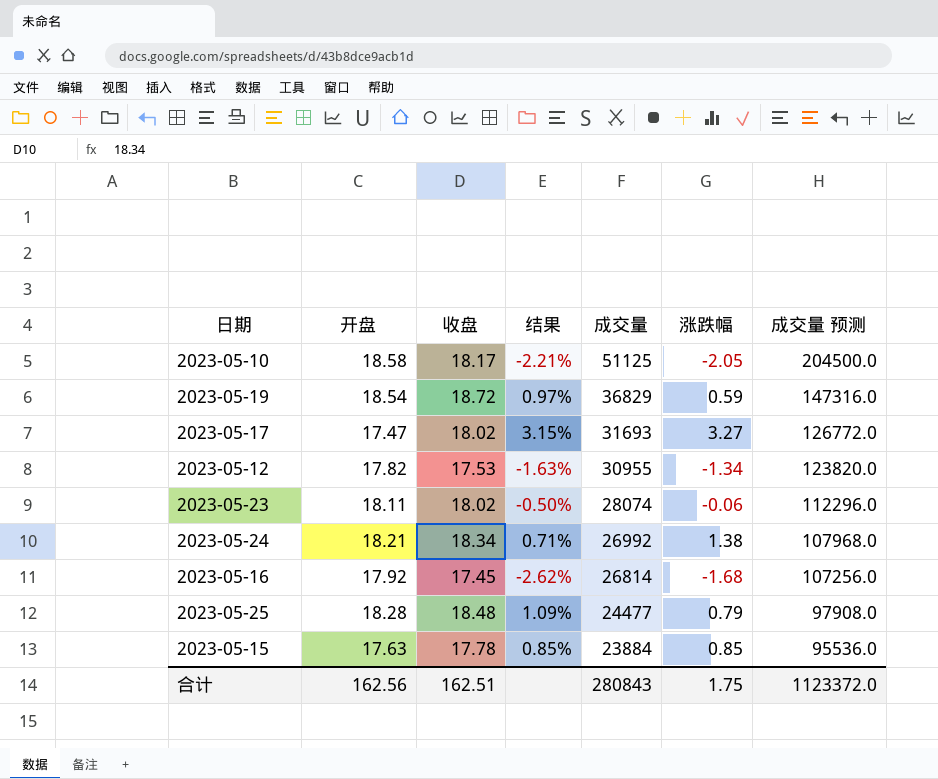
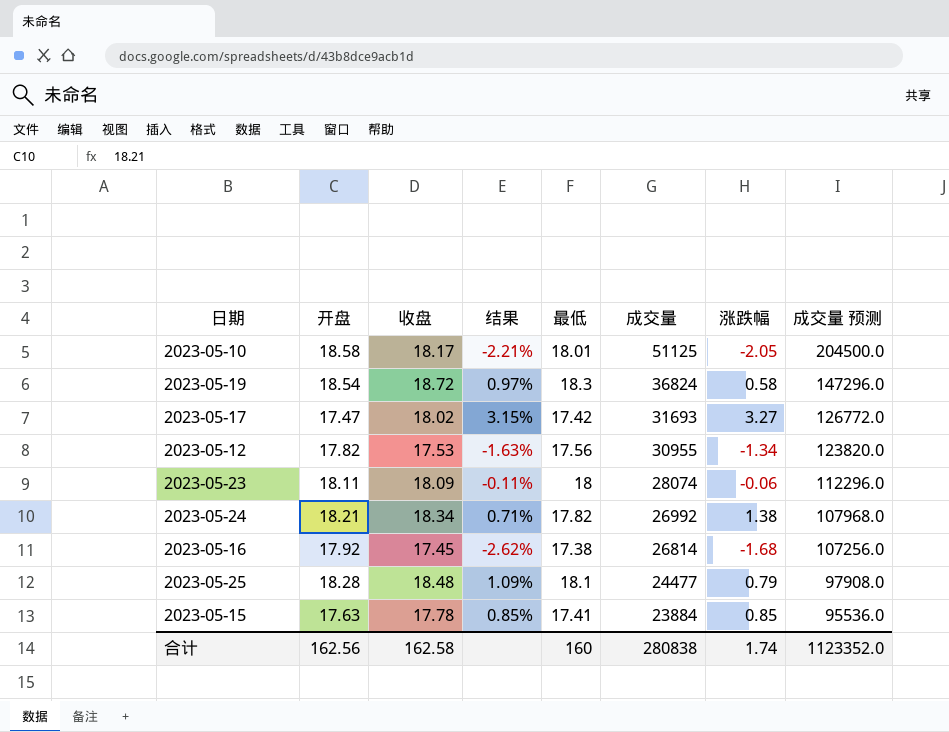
column 最低 | position: none -> 5
2023-05-19 | 成交量: 36829 -> 36824
2023-05-19 | 涨跌幅: 0.59 -> 0.58
2023-05-19 | 成交量 预测: 147316.0 -> 147296.0
2023-05-23 | 收盘: 18.02 -> 18.09
2023-05-23 | 结果: -0.50% -> -0.11%
合计 | 收盘: 162.51 -> 162.58
合计 | 成交量: 280843 -> 280838
合计 | 涨跌幅: 1.75 -> 1.74
合计 | 成交量 预测: 1123372.0 -> 1123352.0

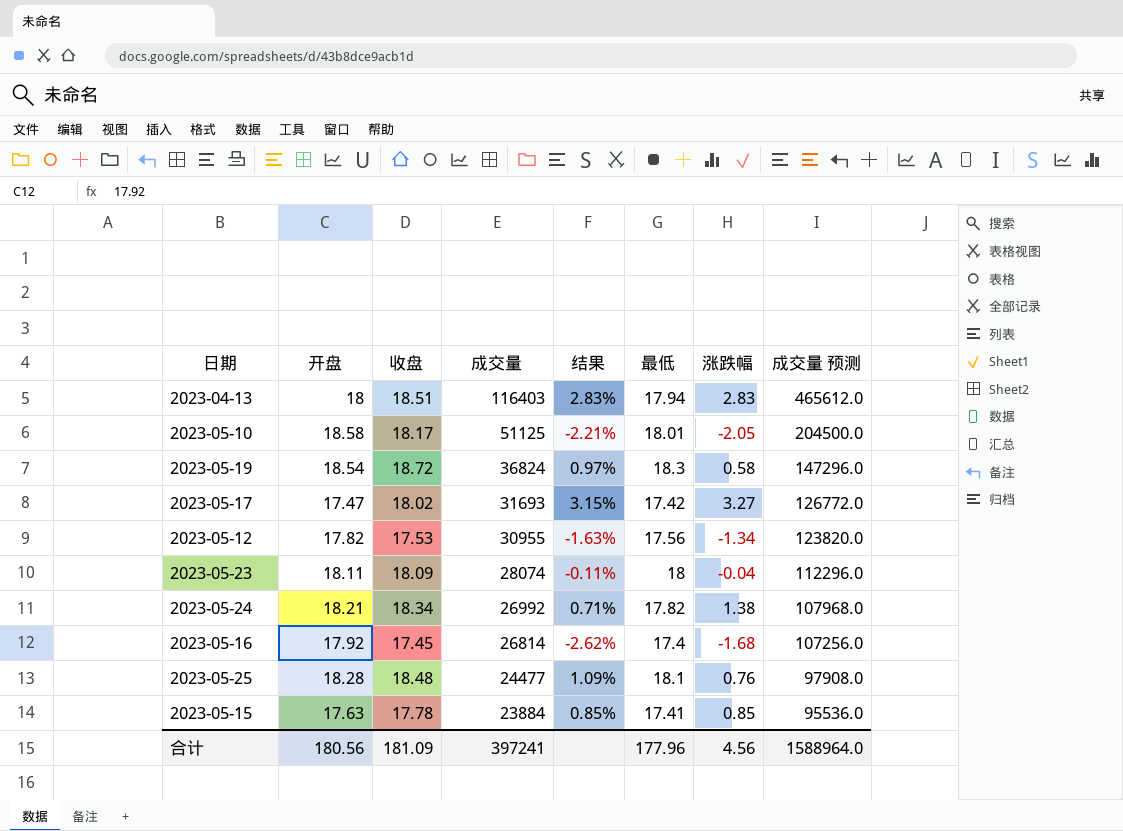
column 成交量 | position: 6 -> 4
row 2023-04-13: none -> 18 | 18.51 | 116403 | 2.83% | 17.94 | 2.83 | 465612.0
2023-05-23 | 涨跌幅: -0.06 -> -0.04
2023-05-16 | 最低: 17.38 -> 17.4
2023-05-25 | 涨跌幅: 0.79 -> 0.76
合计 | 开盘: 162.56 -> 180.56
合计 | 收盘: 162.58 -> 181.09
合计 | 成交量: 280838 -> 397241
合计 | 最低: 160 -> 177.96
合计 | 涨跌幅: 1.74 -> 4.56
合计 | 成交量 预测: 1123352.0 -> 1588964.0

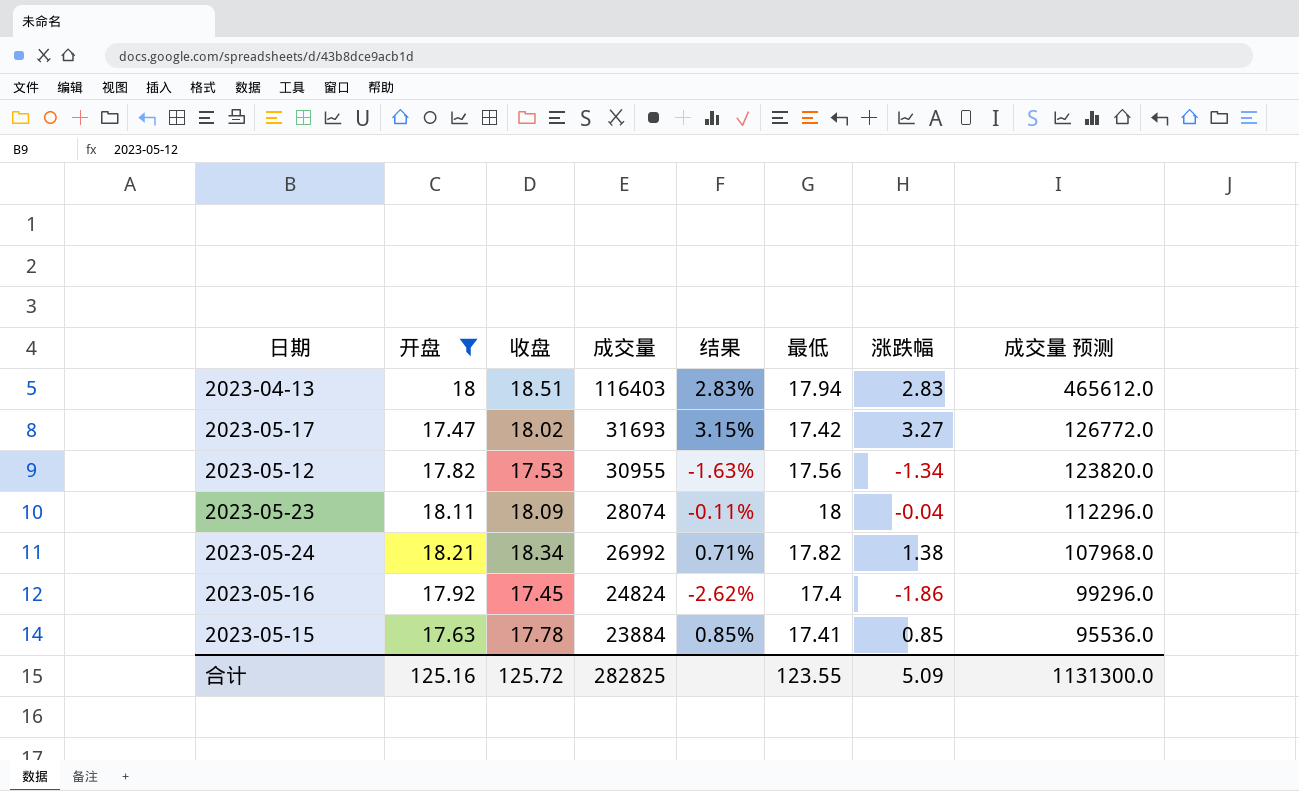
filter: none -> 开盘 <= 18.21
2023-05-16 | 成交量: 26814 -> 24824
2023-05-16 | 涨跌幅: -1.68 -> -1.86
2023-05-16 | 成交量 预测: 107256.0 -> 99296.0
合计 | 开盘: 180.56 -> 125.16
合计 | 收盘: 181.09 -> 125.72
合计 | 成交量: 397241 -> 282825
合计 | 最低: 177.96 -> 123.55
合计 | 涨跌幅: 4.56 -> 5.09
合计 | 成交量 预测: 1588964.0 -> 1131300.0

